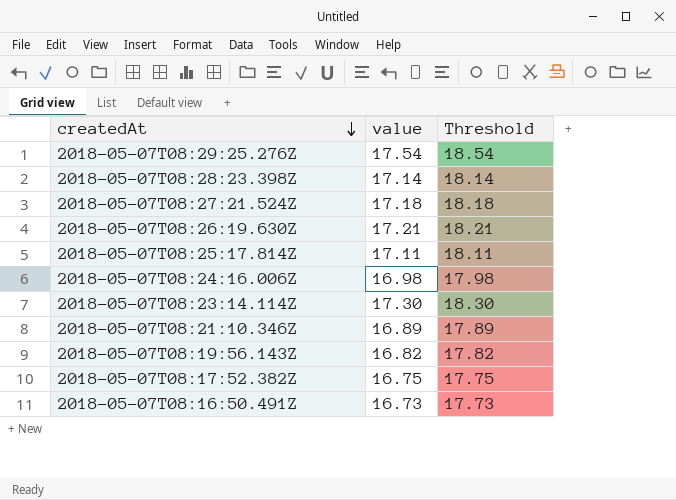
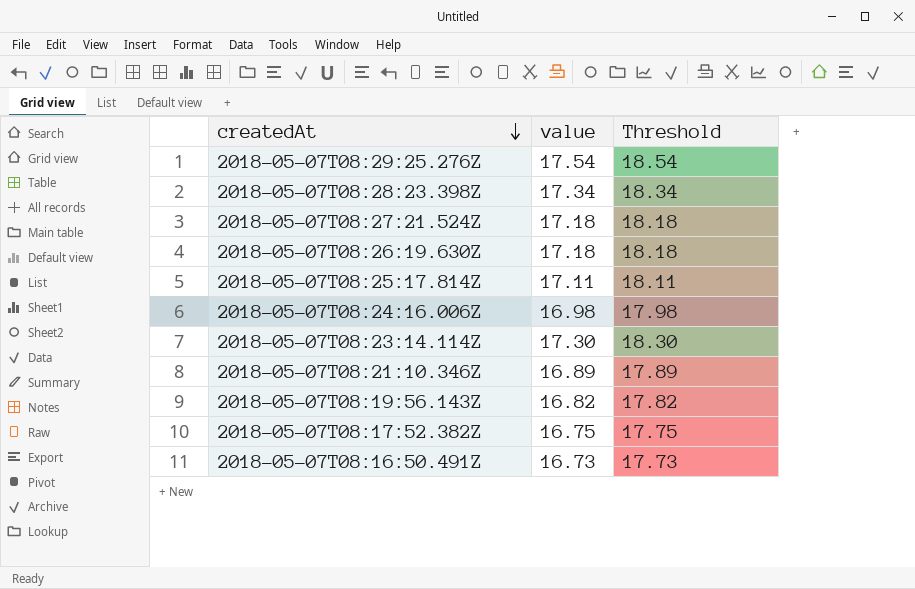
2018-05-07T08:28:23.398Z | value: 17.14 -> 17.34
2018-05-07T08:28:23.398Z | Threshold: 18.14 -> 18.34
2018-05-07T08:26:19.630Z | value: 17.21 -> 17.18
2018-05-07T08:26:19.630Z | Threshold: 18.21 -> 18.18

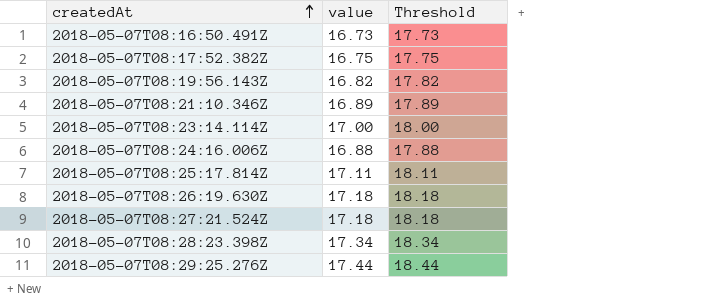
row order: createdAt descending -> createdAt ascending
2018-05-07T08:23:14.114Z | value: 17.30 -> 17.00
2018-05-07T08:23:14.114Z | Threshold: 18.30 -> 18.00
2018-05-07T08:24:16.006Z | value: 16.98 -> 16.88
2018-05-07T08:24:16.006Z | Threshold: 17.98 -> 17.88
2018-05-07T08:29:25.276Z | value: 17.54 -> 17.44
2018-05-07T08:29:25.276Z | Threshold: 18.54 -> 18.44

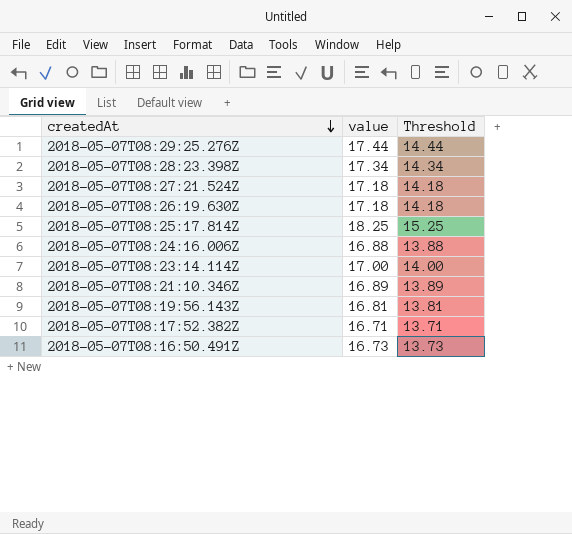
row order: createdAt ascending -> createdAt descending
column Threshold | formula: [value] + 1 -> [value] - 3
2018-05-07T08:25:17.814Z | value: 17.11 -> 18.25
2018-05-07T08:19:56.143Z | value: 16.82 -> 16.81
2018-05-07T08:17:52.382Z | value: 16.75 -> 16.71

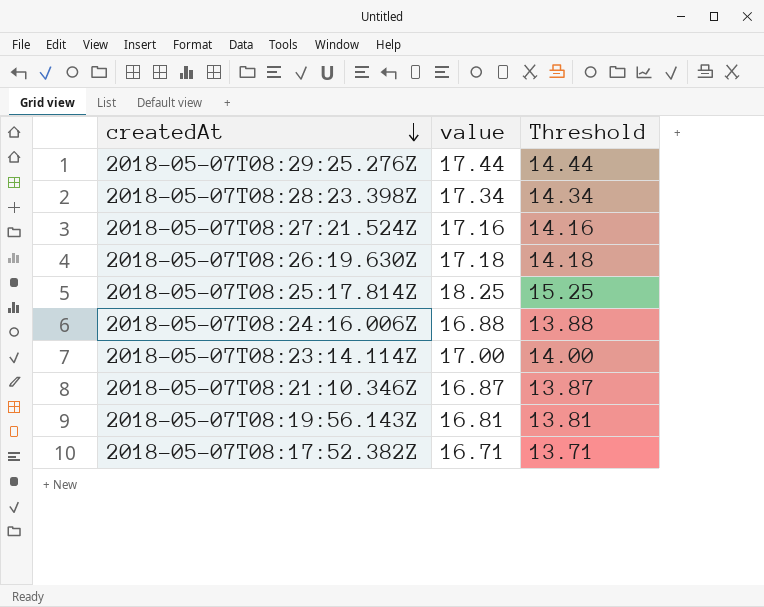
row 2018-05-07T08:16:50.491Z: 16.73 | 13.73 -> none
2018-05-07T08:27:21.524Z | value: 17.18 -> 17.16
2018-05-07T08:27:21.524Z | Threshold: 14.18 -> 14.16
2018-05-07T08:21:10.346Z | value: 16.89 -> 16.87
2018-05-07T08:21:10.346Z | Threshold: 13.89 -> 13.87

